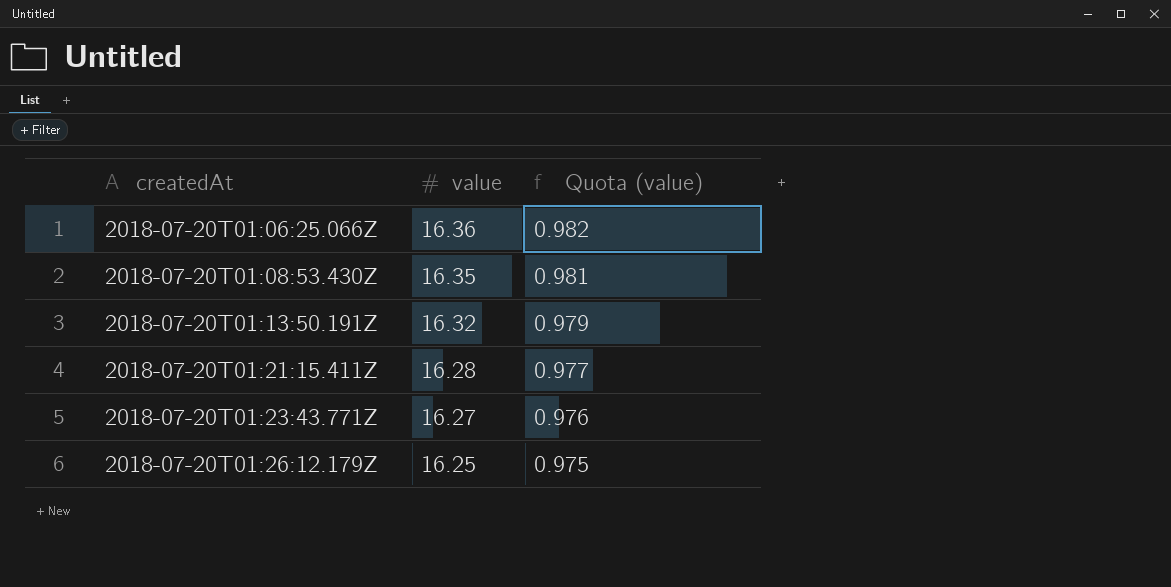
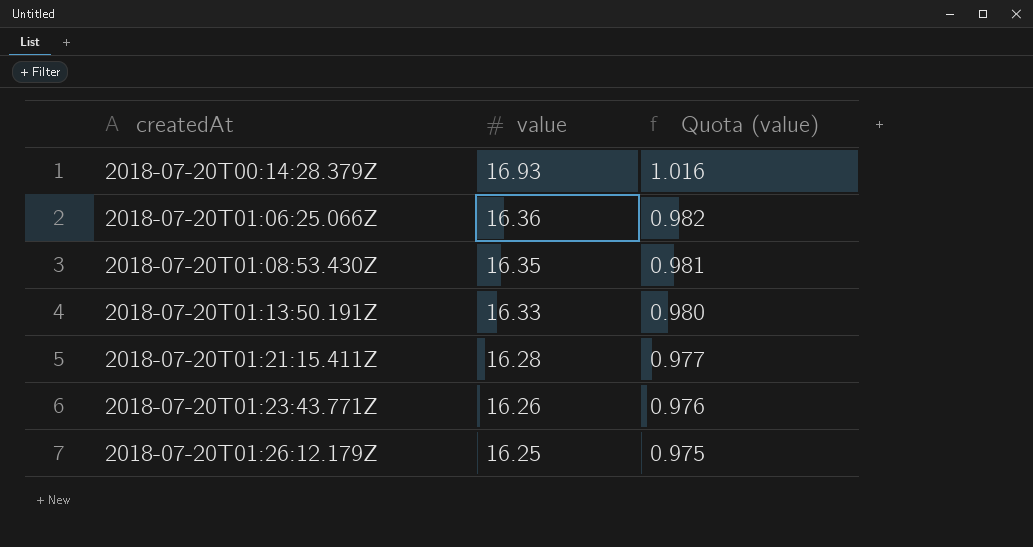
row 2018-07-20T00:14:28.379Z: none -> 16.93 | 1.016
2018-07-20T01:13:50.191Z | value: 16.32 -> 16.33
2018-07-20T01:13:50.191Z | Quota (value): 0.979 -> 0.980
2018-07-20T01:23:43.771Z | value: 16.27 -> 16.26

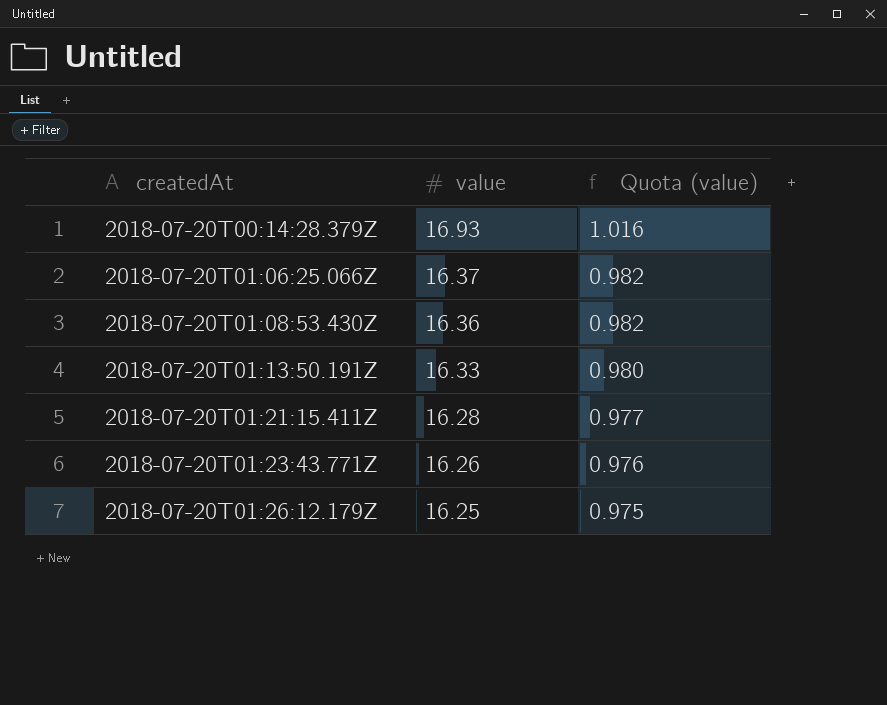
2018-07-20T01:06:25.066Z | value: 16.36 -> 16.37
2018-07-20T01:08:53.430Z | value: 16.35 -> 16.36
2018-07-20T01:08:53.430Z | Quota (value): 0.981 -> 0.982

